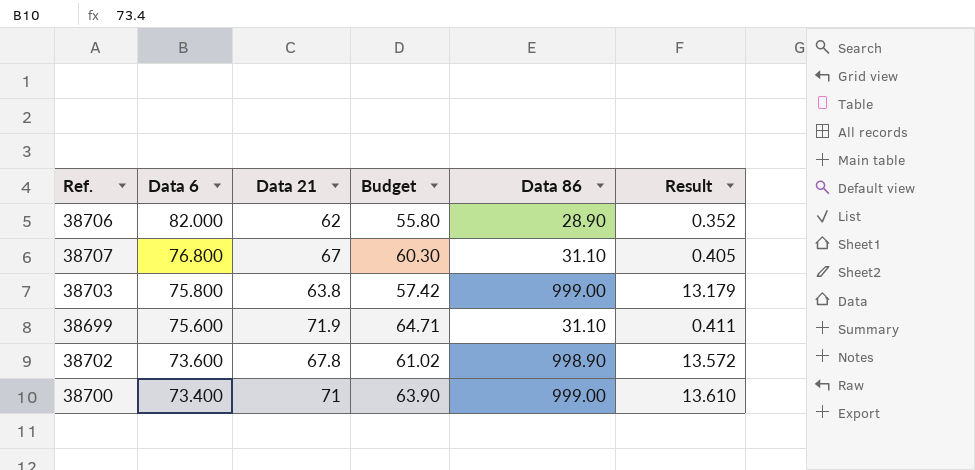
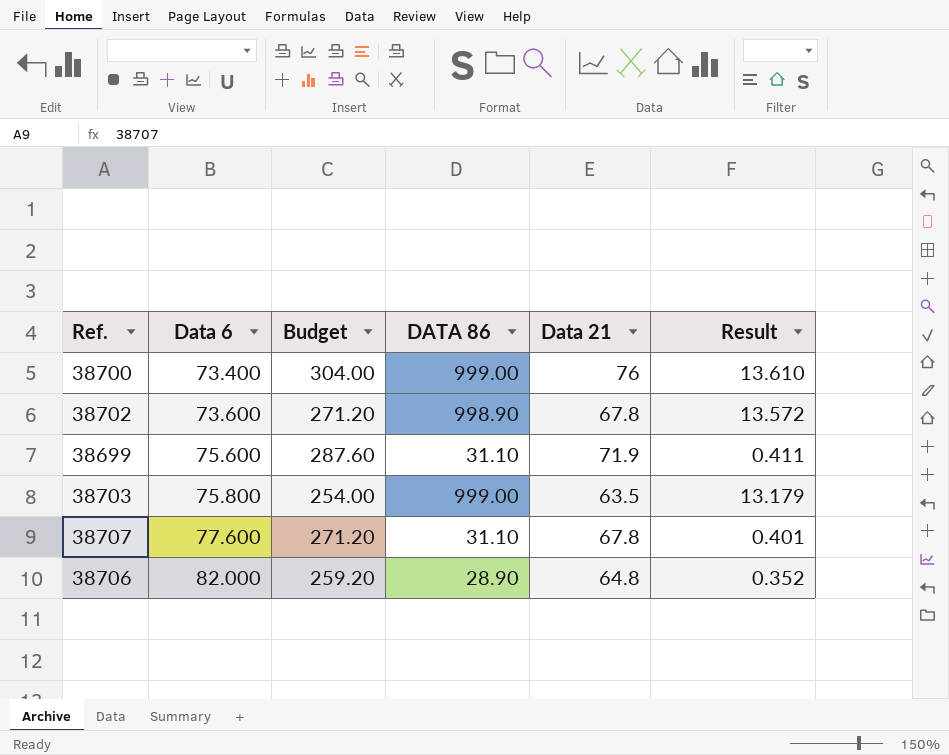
row order: Data 6 descending -> Data 6 ascending
column Budget | formula: [Data 21] * 0.9 -> [Data 21] * 4
column name: Data 86 -> DATA 86
column Data 21 | position: 3 -> 5
38700 | Data 21: 71 -> 76
38703 | Data 21: 63.8 -> 63.5
38707 | Data 6: 76.800 -> 77.600
38707 | Data 21: 67 -> 67.8
38707 | Result: 0.405 -> 0.401
38706 | Data 21: 62 -> 64.8

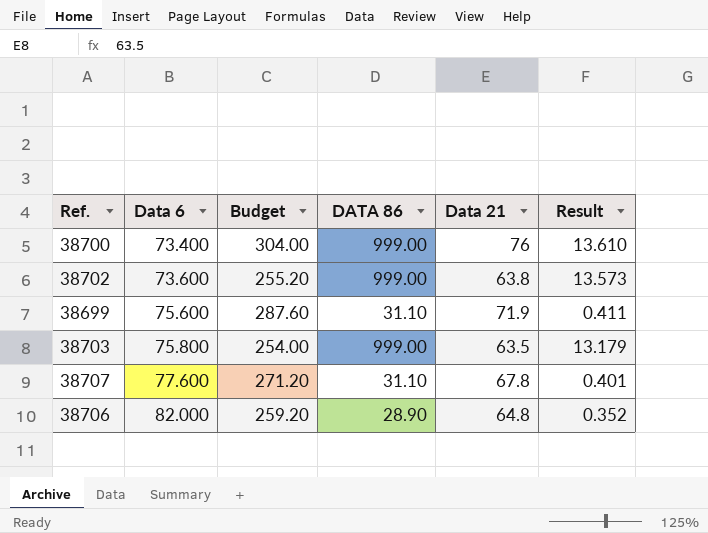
38702 | Budget: 271.20 -> 255.20
38702 | DATA 86: 998.90 -> 999.00
38702 | Data 21: 67.8 -> 63.8
38702 | Result: 13.572 -> 13.573

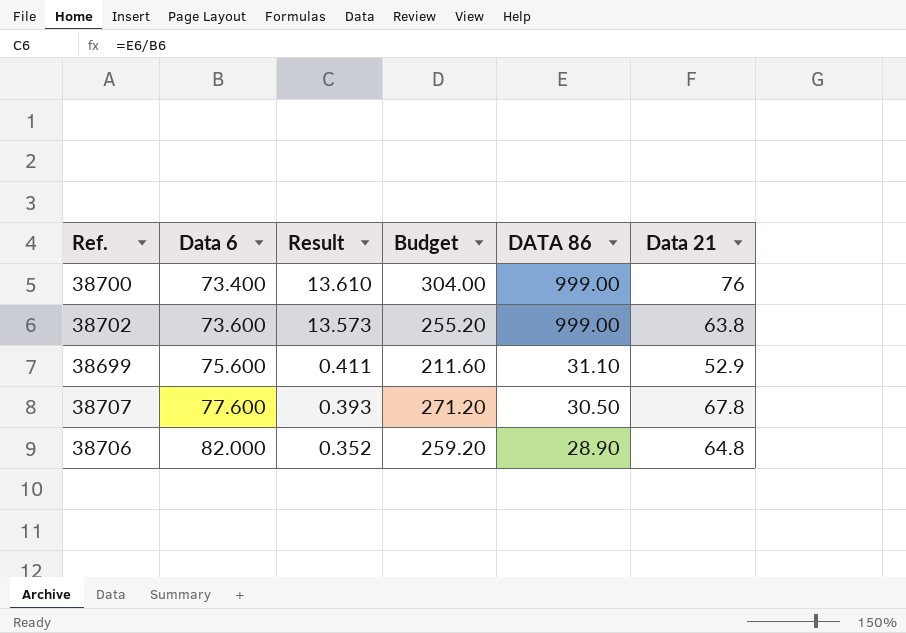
column Result | position: 6 -> 3
row 38703: 75.800 | 254.00 | 999.00 | 63.5 | 13.179 -> none
38699 | Budget: 287.60 -> 211.60
38699 | Data 21: 71.9 -> 52.9
38707 | Result: 0.401 -> 0.393
38707 | DATA 86: 31.10 -> 30.50

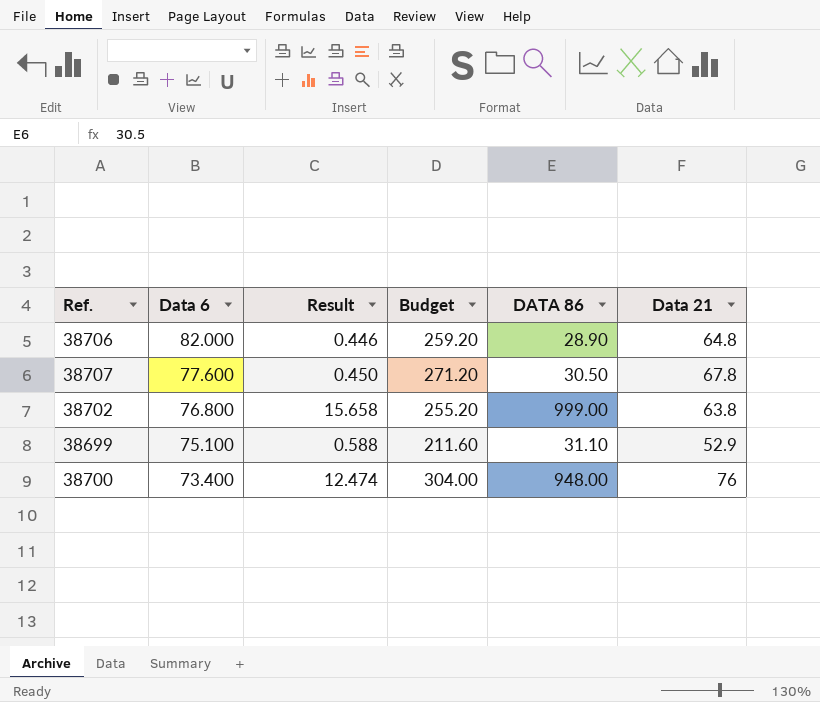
row order: Data 6 ascending -> Data 6 descending
column Result | formula: [DATA 86] / [Data 6] -> [DATA 86] / [Data 21]
38702 | Data 6: 73.600 -> 76.800
38699 | Data 6: 75.600 -> 75.100
38700 | DATA 86: 999.00 -> 948.00

